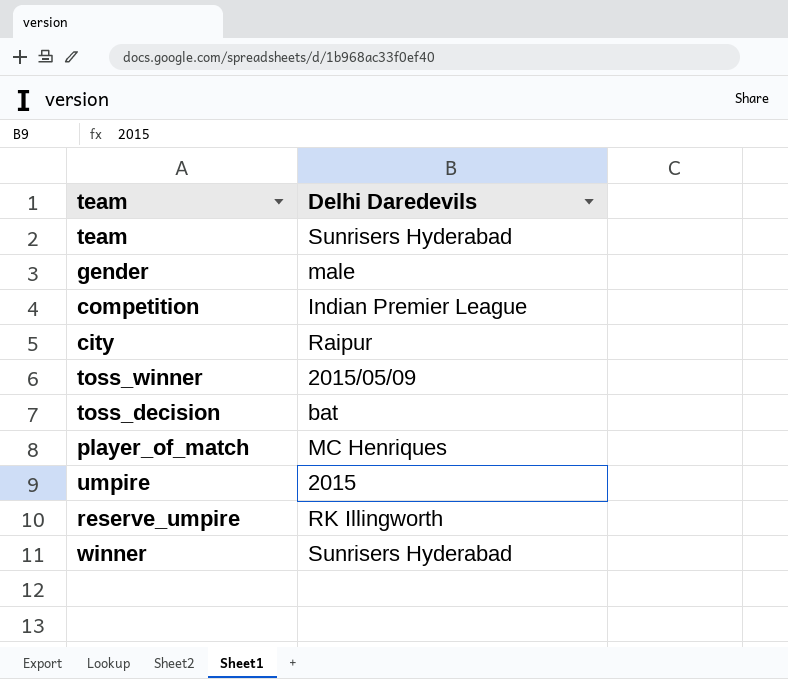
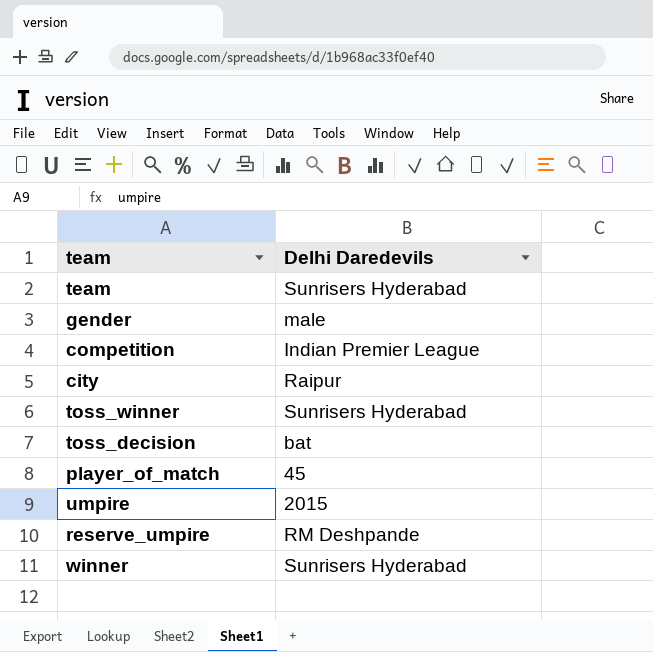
toss_winner | Delhi Daredevils: 2015/05/09 -> Sunrisers Hyderabad
player_of_match | Delhi Daredevils: MC Henriques -> 45
reserve_umpire | Delhi Daredevils: RK Illingworth -> RM Deshpande

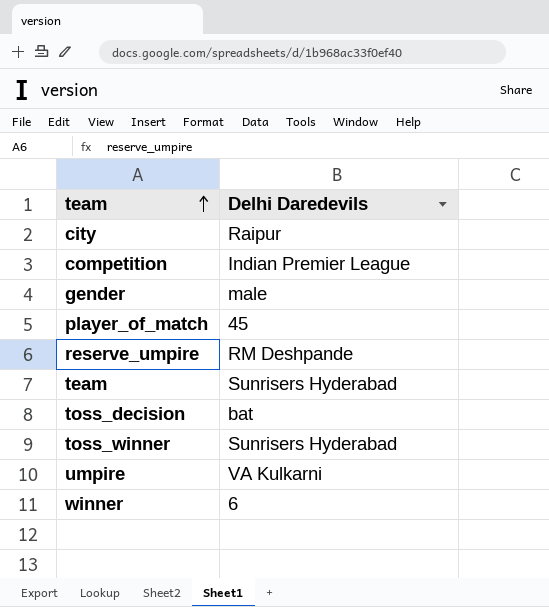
row order: none -> team ascending
umpire | Delhi Daredevils: 2015 -> VA Kulkarni
winner | Delhi Daredevils: Sunrisers Hyderabad -> 6

